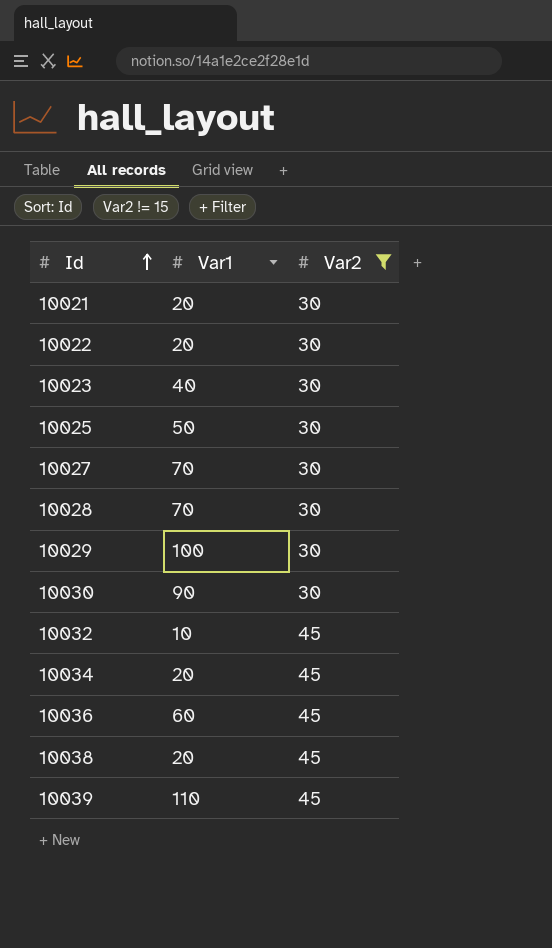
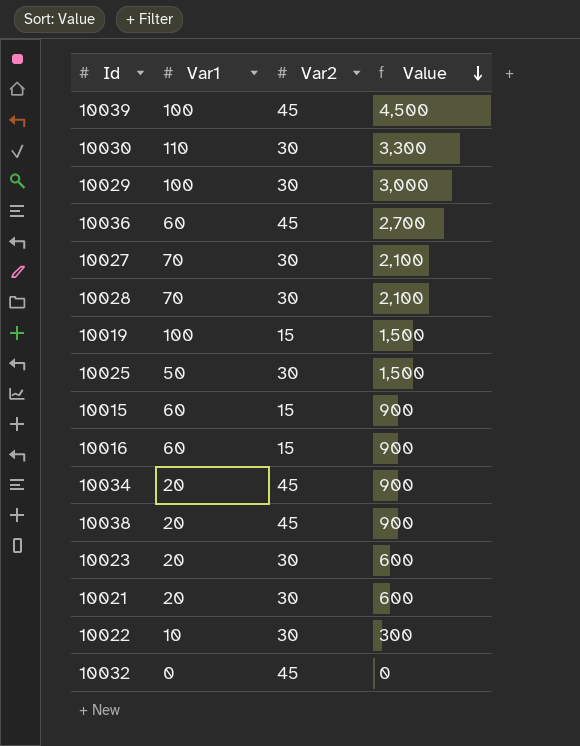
filter: Var2 != 15 -> none
row order: Id ascending -> Value descending
column Value | formula: none -> [Var1] * [Var2]
10039 | Var1: 110 -> 100
10030 | Var1: 90 -> 110
10023 | Var1: 40 -> 20
10022 | Var1: 20 -> 10
10032 | Var1: 10 -> 0

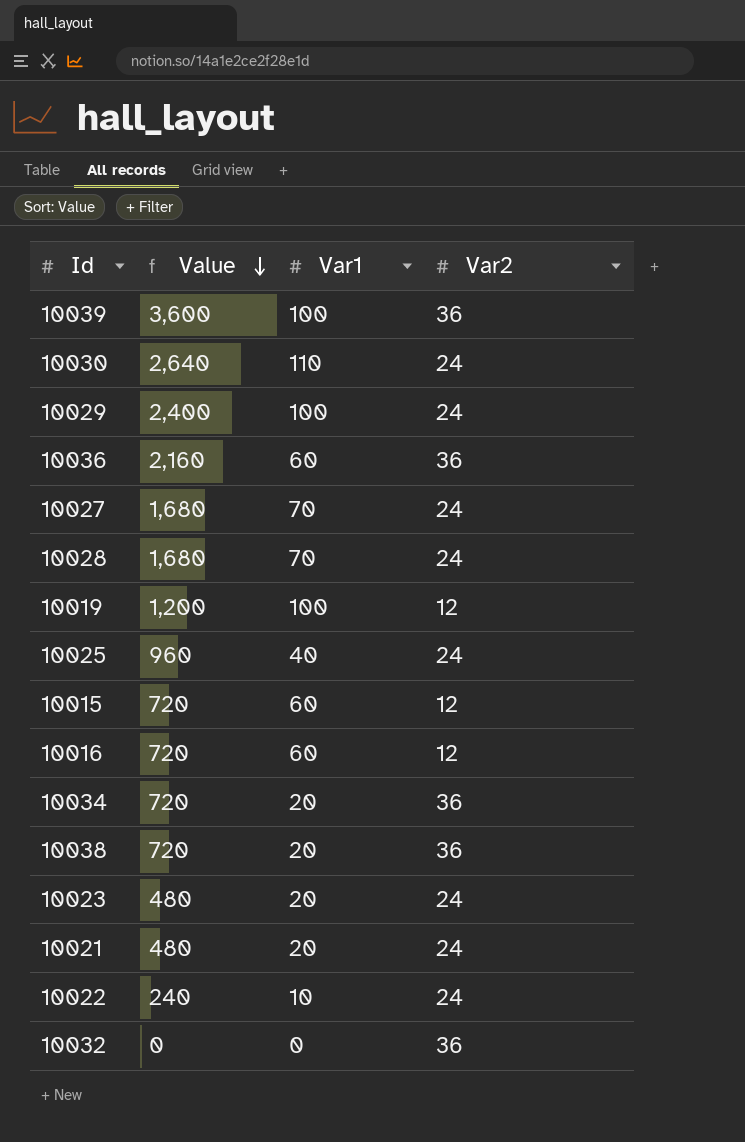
column Value | position: 4 -> 2
10039 | Value: 4,500 -> 3,600
10039 | Var2: 45 -> 36
10030 | Value: 3,300 -> 2,640
10030 | Var2: 30 -> 24
10029 | Value: 3,000 -> 2,400
10029 | Var2: 30 -> 24
10036 | Value: 2,700 -> 2,160
10036 | Var2: 45 -> 36
10027 | Value: 2,100 -> 1,680
10027 | Var2: 30 -> 24
10028 | Value: 2,100 -> 1,680
10028 | Var2: 30 -> 24
10019 | Value: 1,500 -> 1,200
10019 | Var2: 15 -> 12
10025 | Value: 1,500 -> 960
10025 | Var1: 50 -> 40
10025 | Var2: 30 -> 24
10015 | Value: 900 -> 720
10015 | Var2: 15 -> 12
10016 | Value: 900 -> 720
10016 | Var2: 15 -> 12
10034 | Value: 900 -> 720
10034 | Var2: 45 -> 36
10038 | Value: 900 -> 720
10038 | Var2: 45 -> 36
10023 | Value: 600 -> 480
10023 | Var2: 30 -> 24
10021 | Value: 600 -> 480
10021 | Var2: 30 -> 24
10022 | Value: 300 -> 240
10022 | Var2: 30 -> 24
10032 | Var2: 45 -> 36

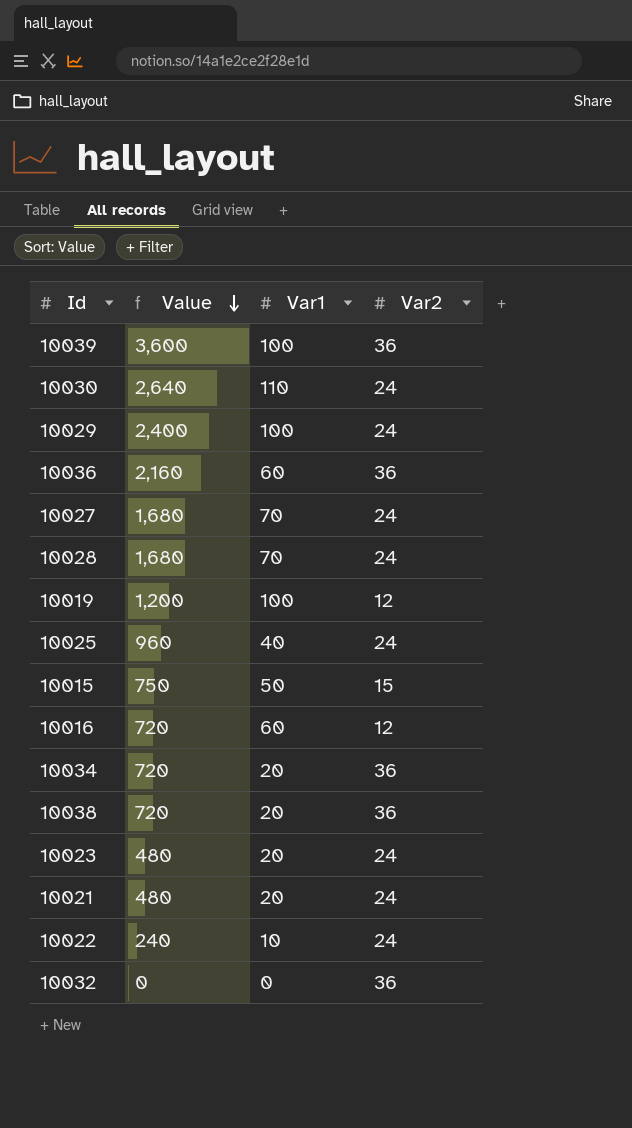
10015 | Value: 720 -> 750
10015 | Var1: 60 -> 50
10015 | Var2: 12 -> 15

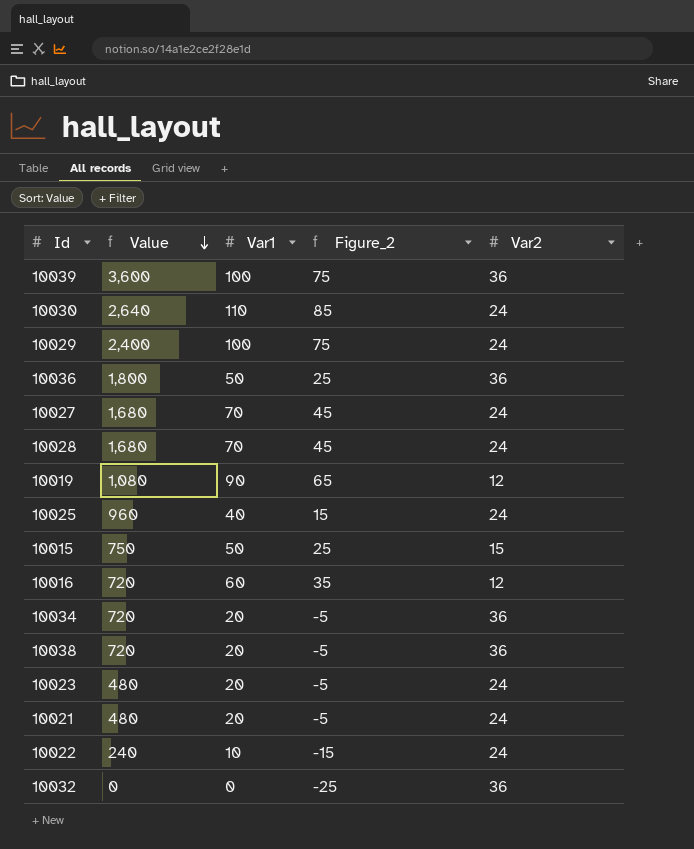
column Figure_2 | formula: none -> [Var1] - 25
10036 | Value: 2,160 -> 1,800
10036 | Var1: 60 -> 50
10019 | Value: 1,200 -> 1,080
10019 | Var1: 100 -> 90

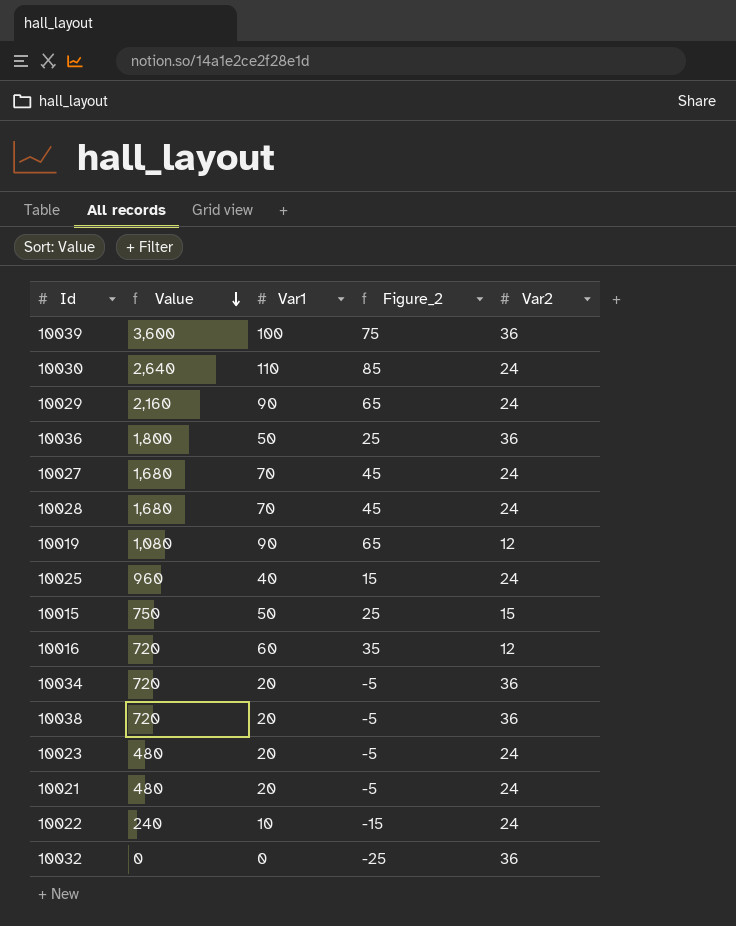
10029 | Value: 2,400 -> 2,160
10029 | Var1: 100 -> 90
10029 | Figure_2: 75 -> 65

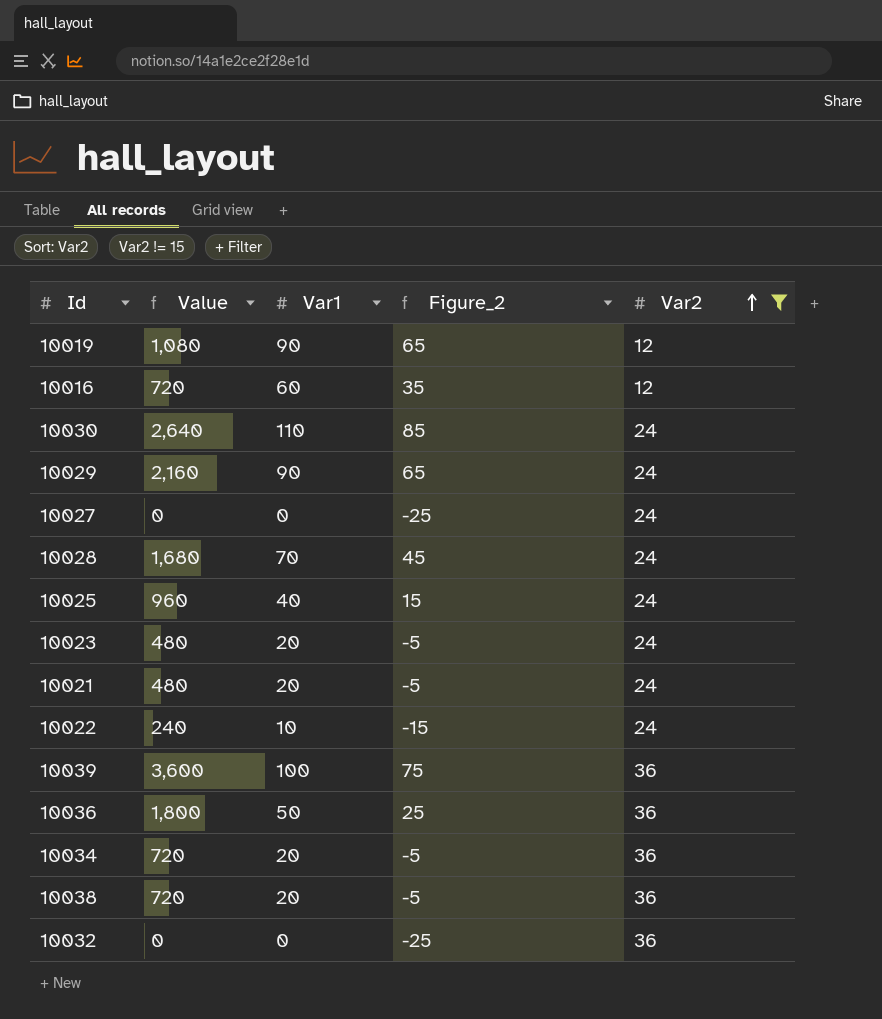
filter: none -> Var2 != 15
row order: Value descending -> Var2 ascending
10027 | Value: 1,680 -> 0
10027 | Var1: 70 -> 0
10027 | Figure_2: 45 -> -25

